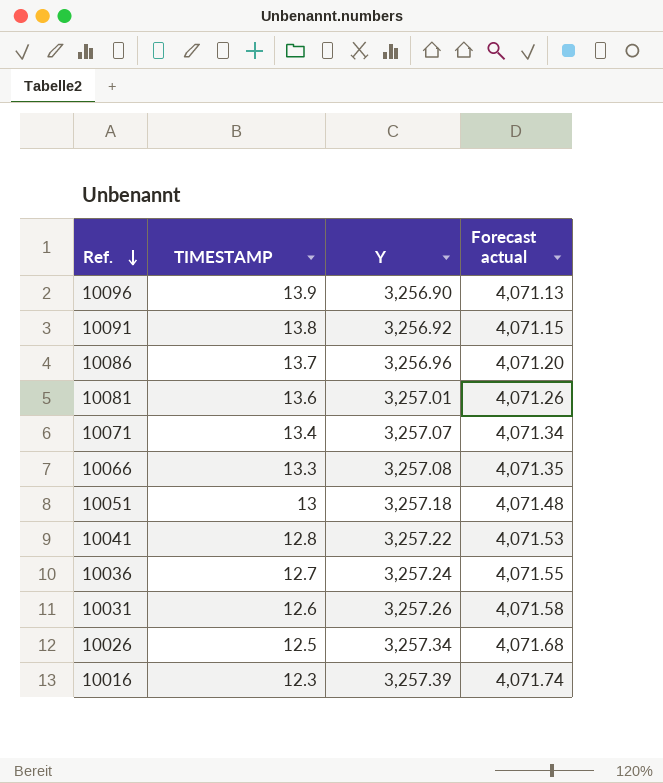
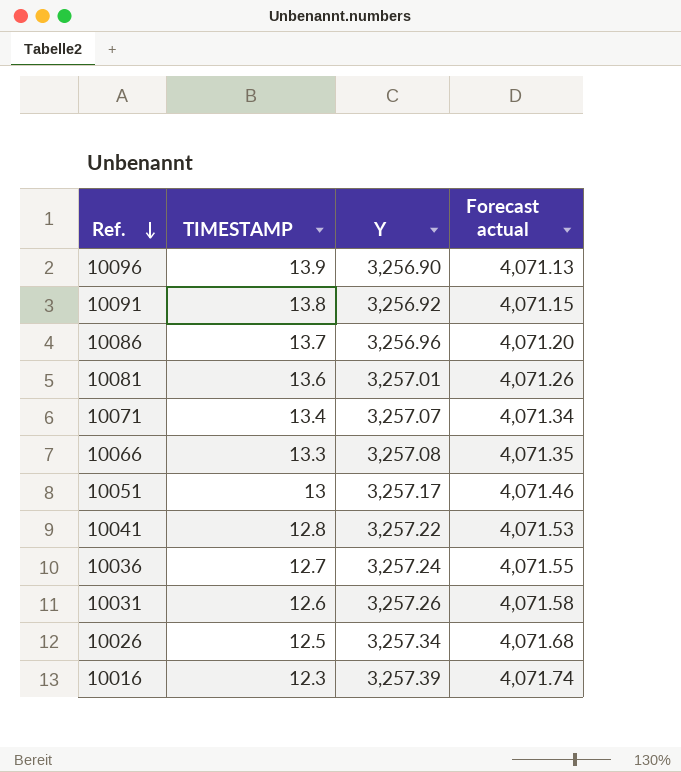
10051 | Y: 3,257.18 -> 3,257.17
10051 | Forecast actual: 4,071.48 -> 4,071.46

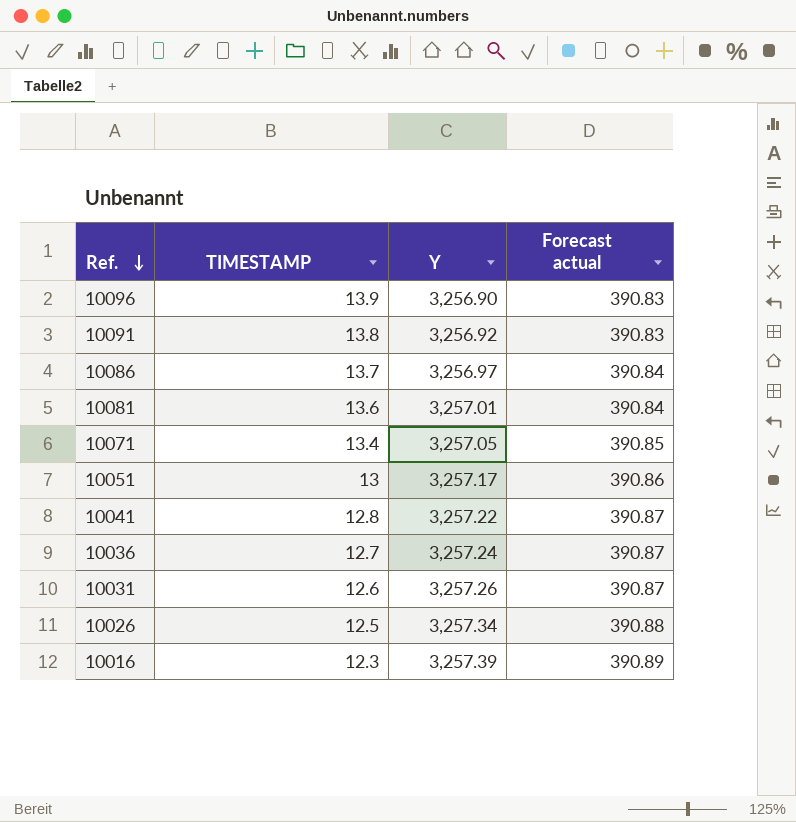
column Forecast actual | formula: [Y] * 1.25 -> [Y] * 0.12
row 10066: 13.3 | 3,257.08 | 4,071.35 -> none
10086 | Y: 3,256.96 -> 3,256.97
10071 | Y: 3,257.07 -> 3,257.05

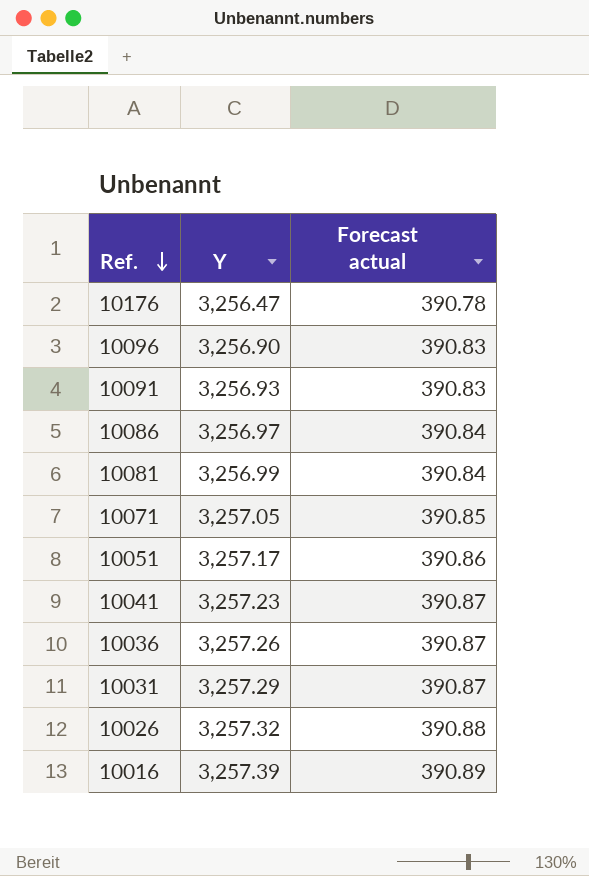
column TIMESTAMP | position: 2 -> none
row 10176: none -> 3,256.47 | 390.78
10091 | Y: 3,256.92 -> 3,256.93
10081 | Y: 3,257.01 -> 3,256.99
10041 | Y: 3,257.22 -> 3,257.23
10036 | Y: 3,257.24 -> 3,257.26
10031 | Y: 3,257.26 -> 3,257.29
10026 | Y: 3,257.34 -> 3,257.32

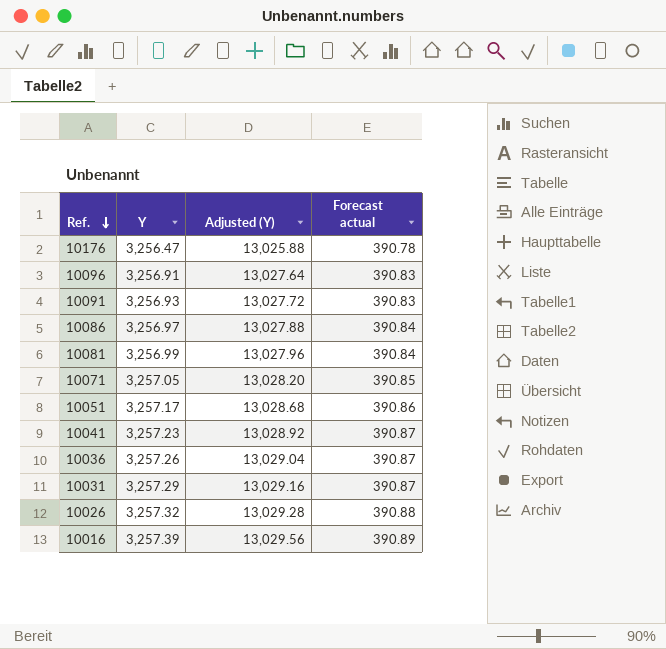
column Adjusted (Y) | formula: none -> [Y] * 4
10096 | Y: 3,256.90 -> 3,256.91

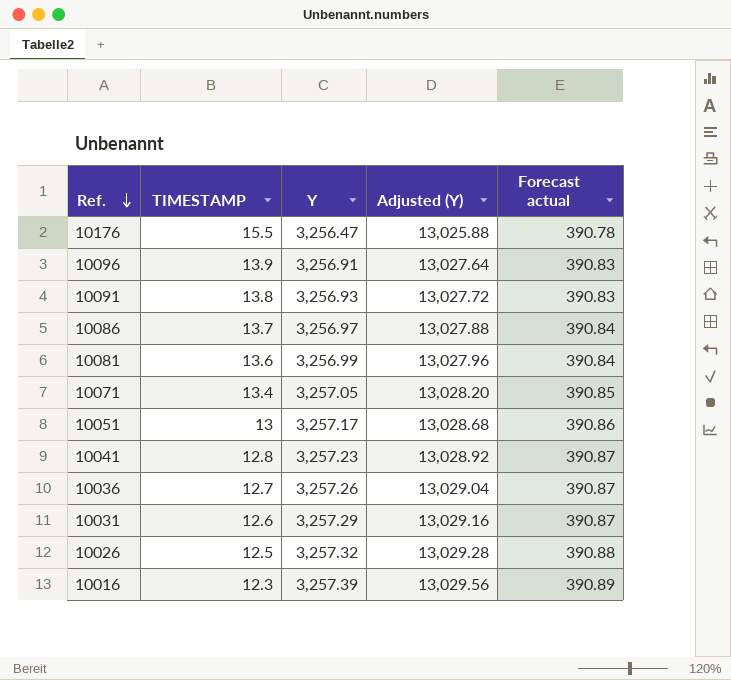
column TIMESTAMP | position: none -> 2

